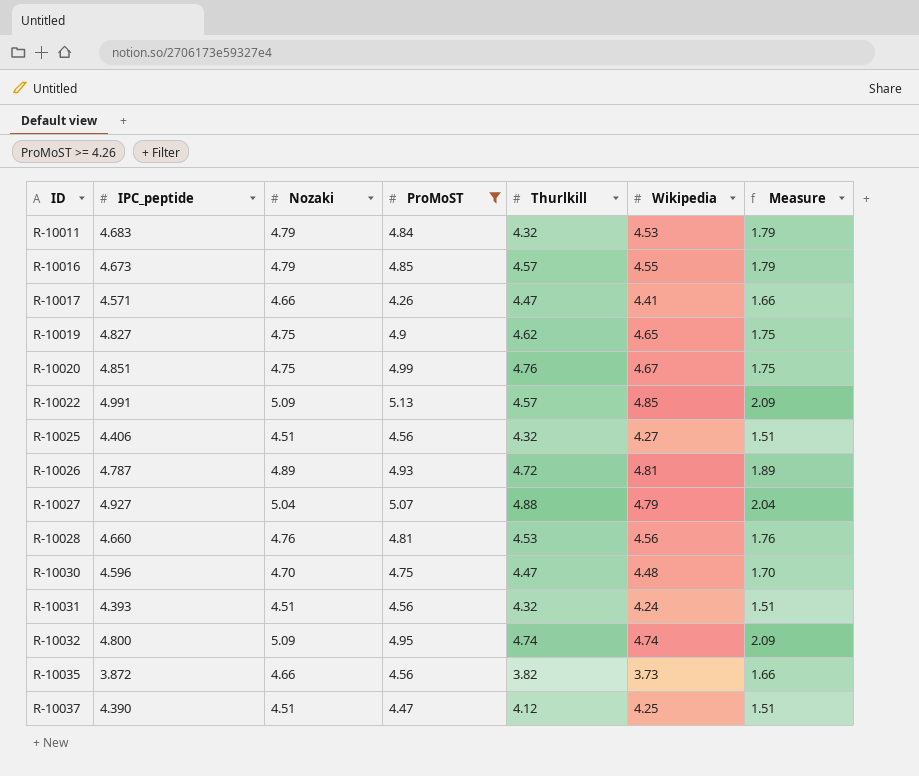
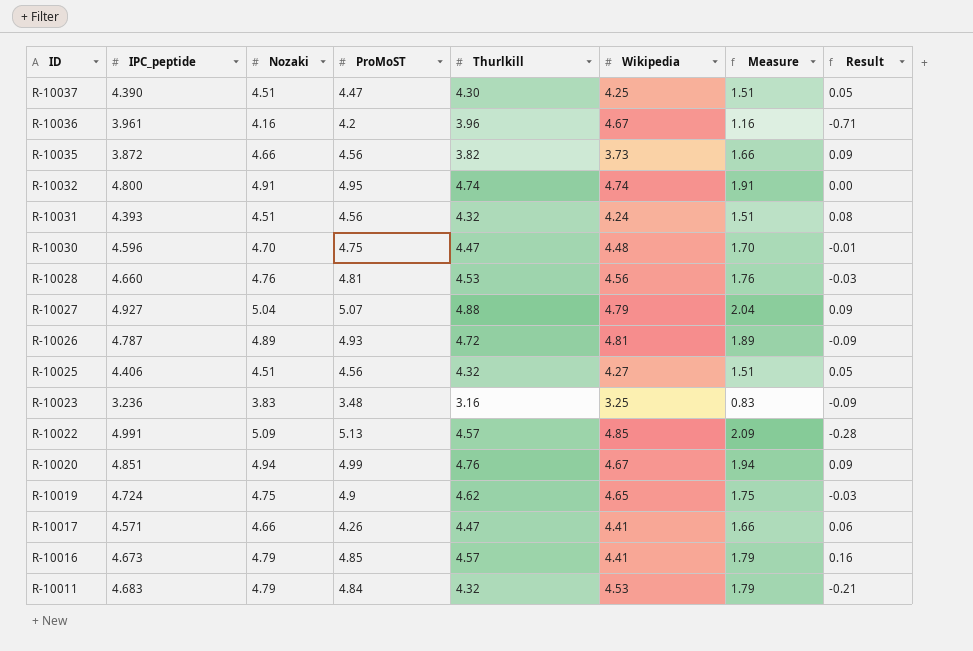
filter: ProMoST >= 4.26 -> none
row order: ID ascending -> ID descending
column Result | formula: none -> [Thurlkill] - [Wikipedia]
R-10037 | Thurlkill: 4.12 -> 4.30
R-10032 | Nozaki: 5.09 -> 4.91
R-10032 | Measure: 2.09 -> 1.91
R-10020 | Nozaki: 4.75 -> 4.94
R-10020 | Measure: 1.75 -> 1.94
R-10019 | IPC_peptide: 4.827 -> 4.724
R-10016 | Wikipedia: 4.55 -> 4.41

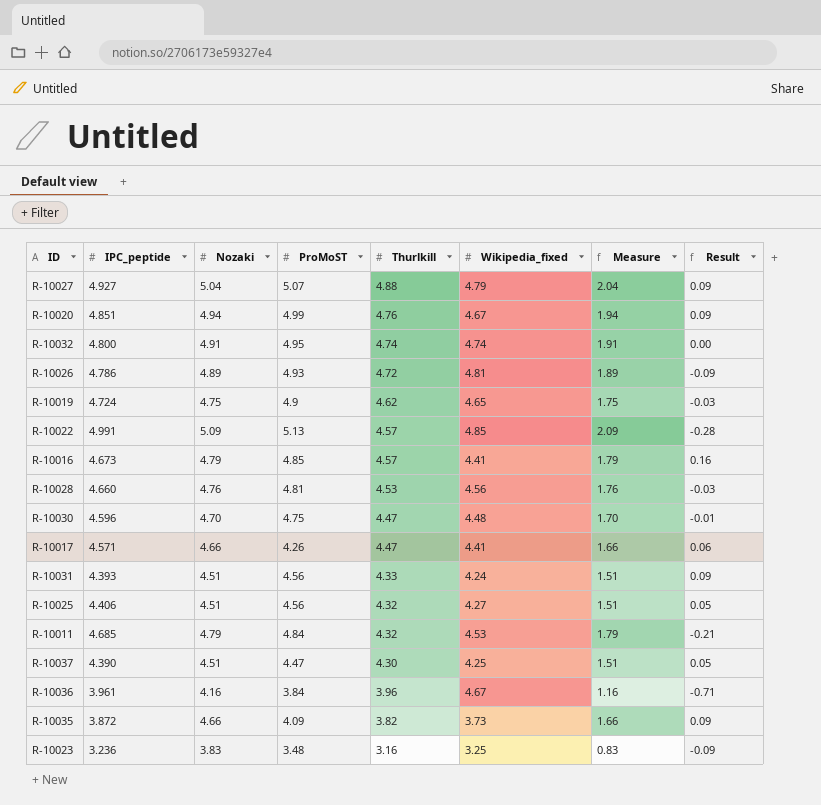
row order: ID descending -> Thurlkill descending
column name: Wikipedia -> Wikipedia_fixed
R-10026 | IPC_peptide: 4.787 -> 4.786
R-10031 | Thurlkill: 4.32 -> 4.33
R-10031 | Result: 0.08 -> 0.09
R-10011 | IPC_peptide: 4.683 -> 4.685
R-10036 | ProMoST: 4.2 -> 3.84
R-10035 | ProMoST: 4.56 -> 4.09

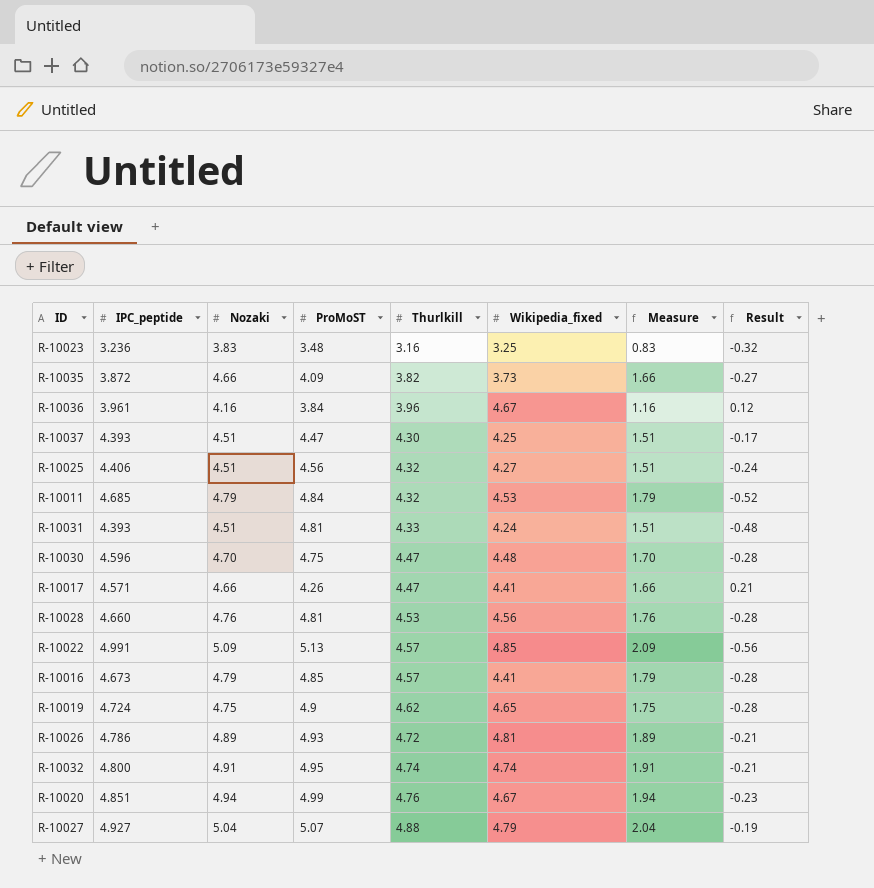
row order: Thurlkill descending -> Thurlkill ascending
column Result | formula: [Thurlkill] - [Wikipedia_fixed] -> [Thurlkill] - [ProMoST]
R-10037 | IPC_peptide: 4.390 -> 4.393
R-10031 | ProMoST: 4.56 -> 4.81

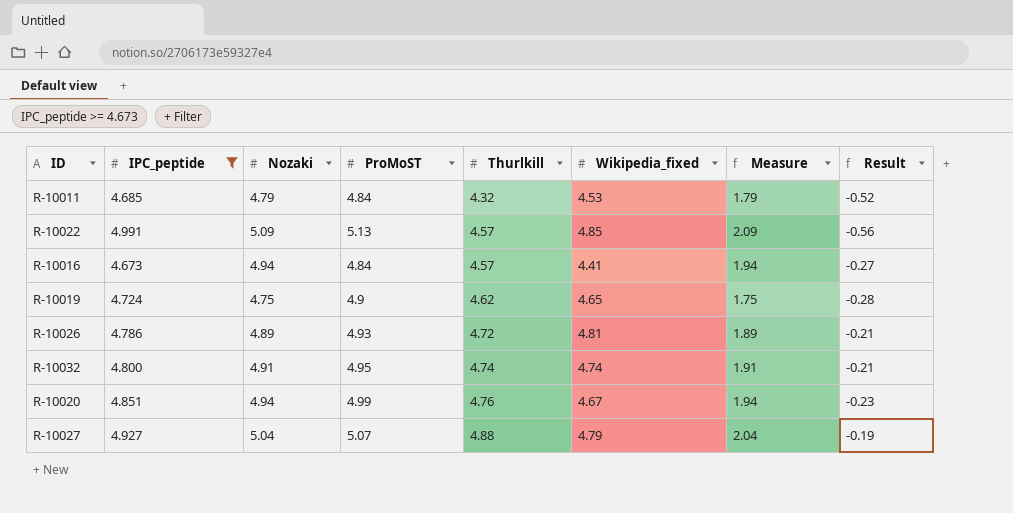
filter: none -> IPC_peptide >= 4.673
R-10016 | Nozaki: 4.79 -> 4.94
R-10016 | ProMoST: 4.85 -> 4.84
R-10016 | Measure: 1.79 -> 1.94
R-10016 | Result: -0.28 -> -0.27

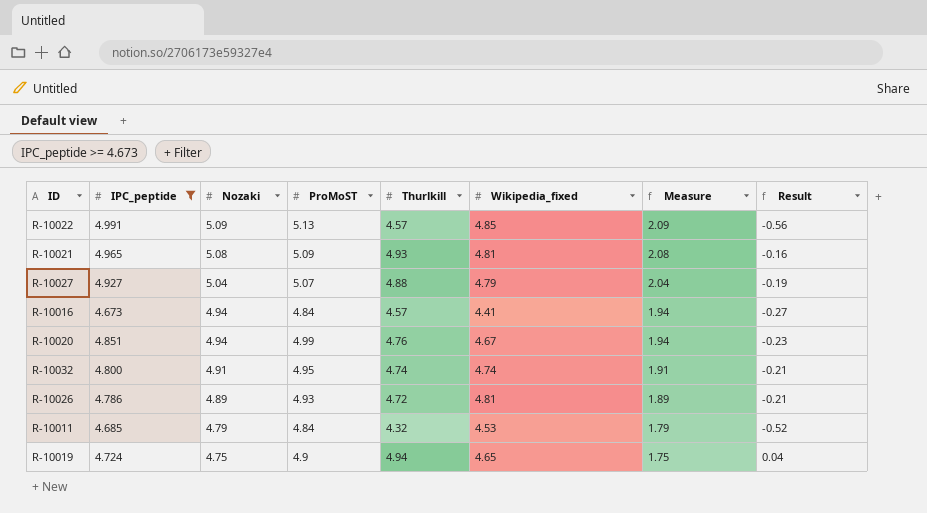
row order: Thurlkill ascending -> Nozaki descending
row R-10021: none -> 4.965 | 5.08 | 5.09 | 4.93 | 4.81 | 2.08 | -0.16
R-10019 | Thurlkill: 4.62 -> 4.94
R-10019 | Result: -0.28 -> 0.04

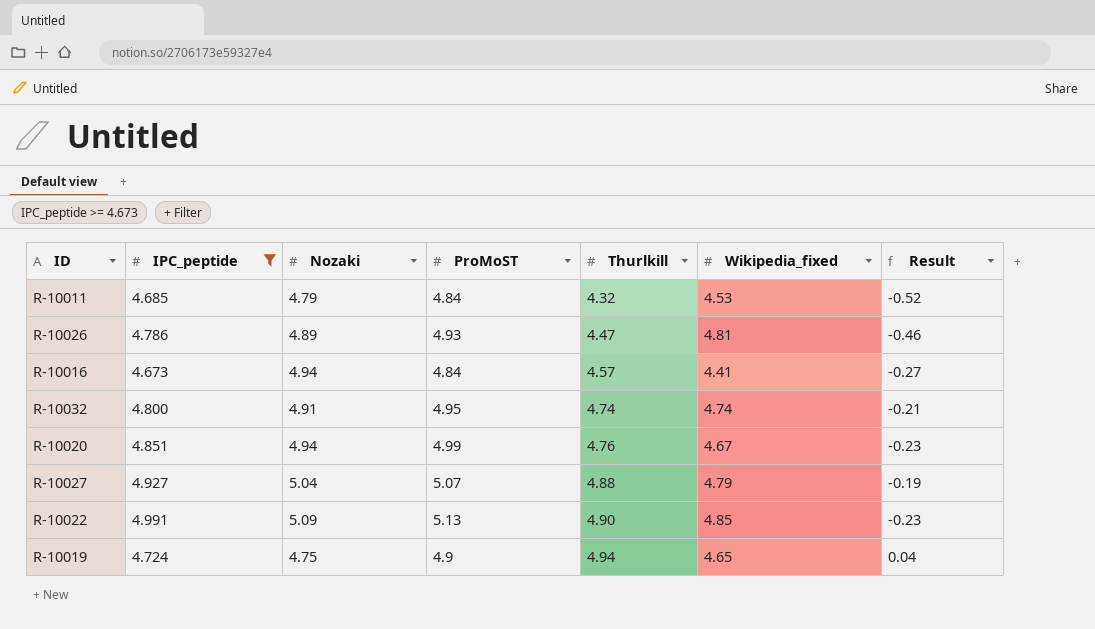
row order: Nozaki descending -> Thurlkill ascending
column Measure | formula: [Nozaki] - 3 -> none
row R-10021: 4.965 | 5.08 | 5.09 | 4.93 | 4.81 | 2.08 | -0.16 -> none
R-10026 | Thurlkill: 4.72 -> 4.47
R-10026 | Result: -0.21 -> -0.46
R-10022 | Thurlkill: 4.57 -> 4.90
R-10022 | Result: -0.56 -> -0.23

